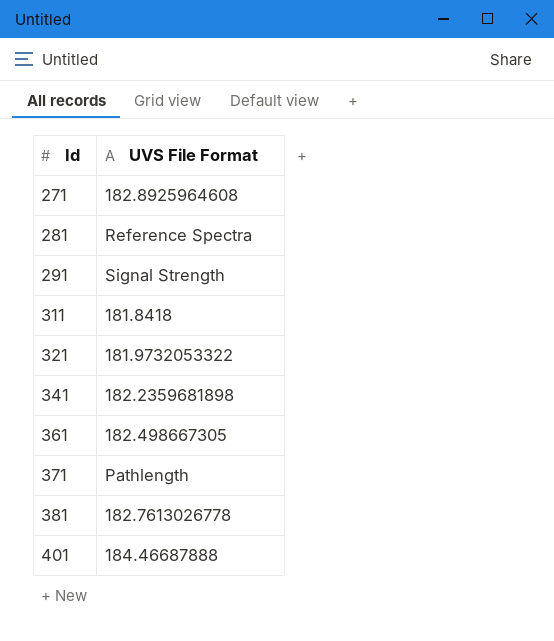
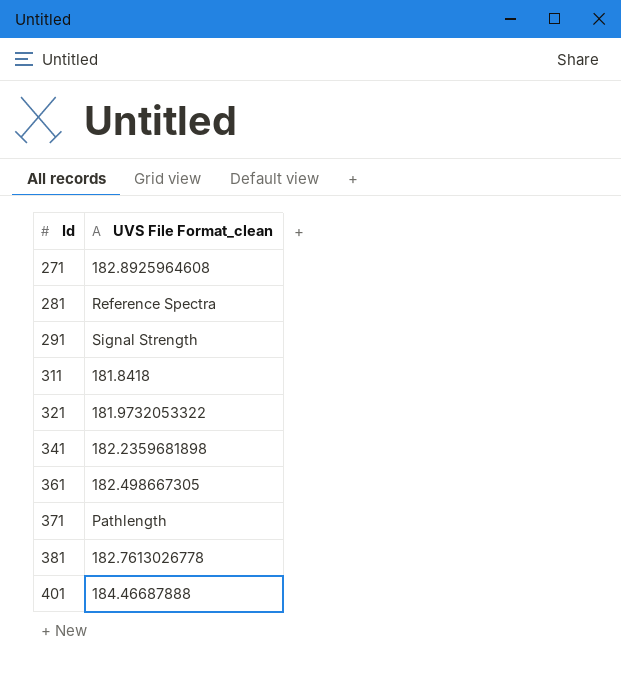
column name: UVS File Format -> UVS File Format_clean

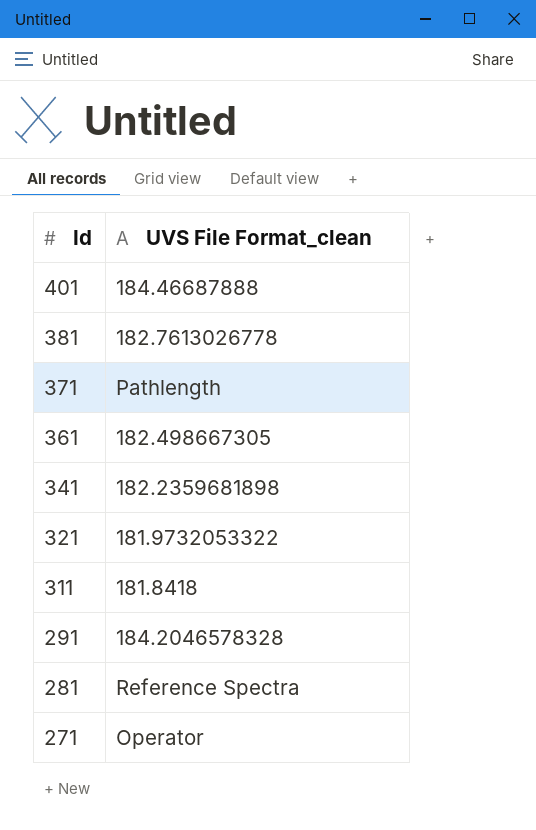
row order: Id ascending -> Id descending
291 | UVS File Format_clean: Signal Strength -> 184.2046578328
271 | UVS File Format_clean: 182.8925964608 -> Operator

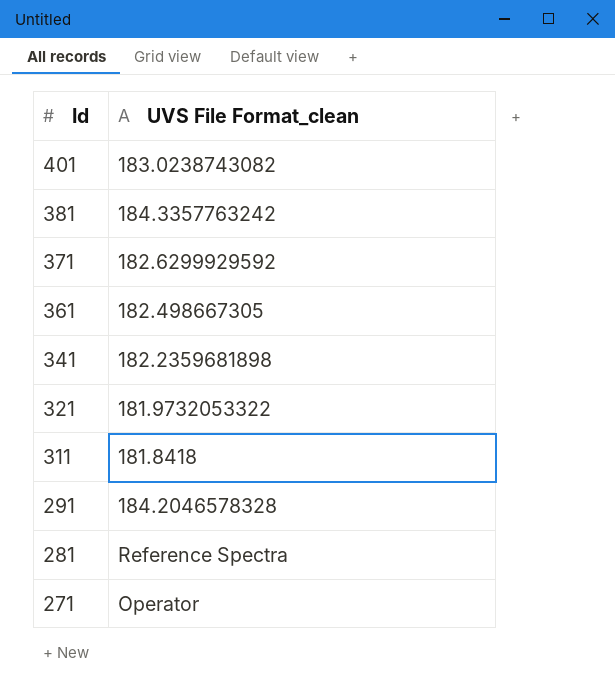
401 | UVS File Format_clean: 184.46687888 -> 183.0238743082
381 | UVS File Format_clean: 182.7613026778 -> 184.3357763242
371 | UVS File Format_clean: Pathlength -> 182.6299929592

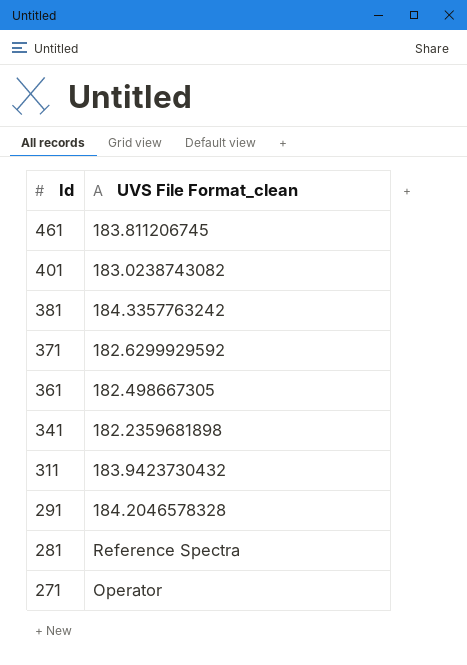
row 321: 181.9732053322 -> none
row 461: none -> 183.811206745
311 | UVS File Format_clean: 181.8418 -> 183.9423730432

